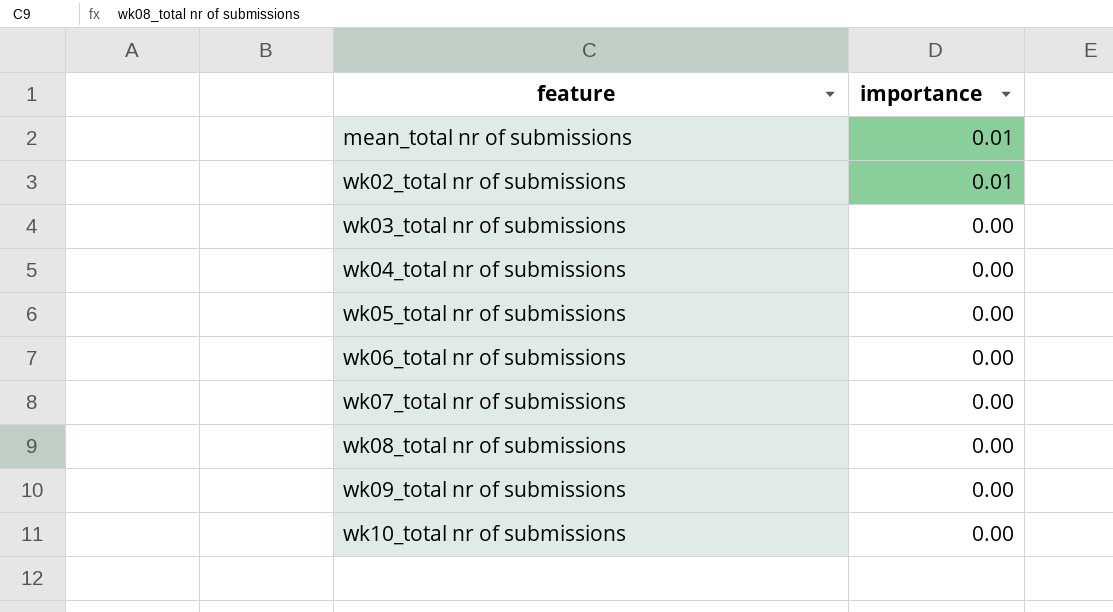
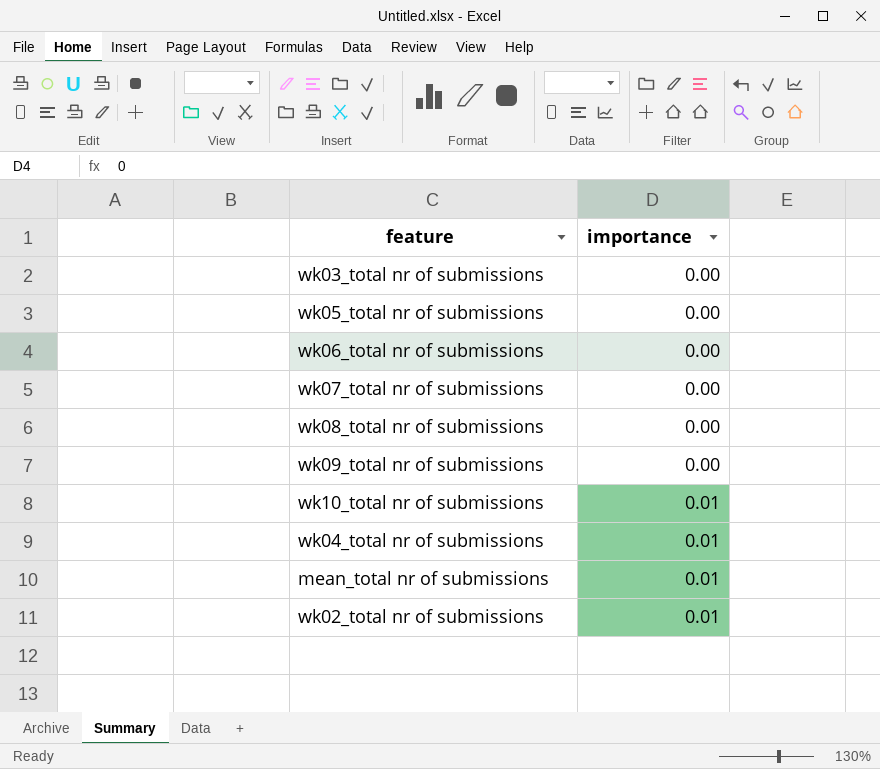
row order: feature ascending -> importance ascending
wk10_total nr of submissions | importance: 0.00 -> 0.01
wk04_total nr of submissions | importance: 0.00 -> 0.01

